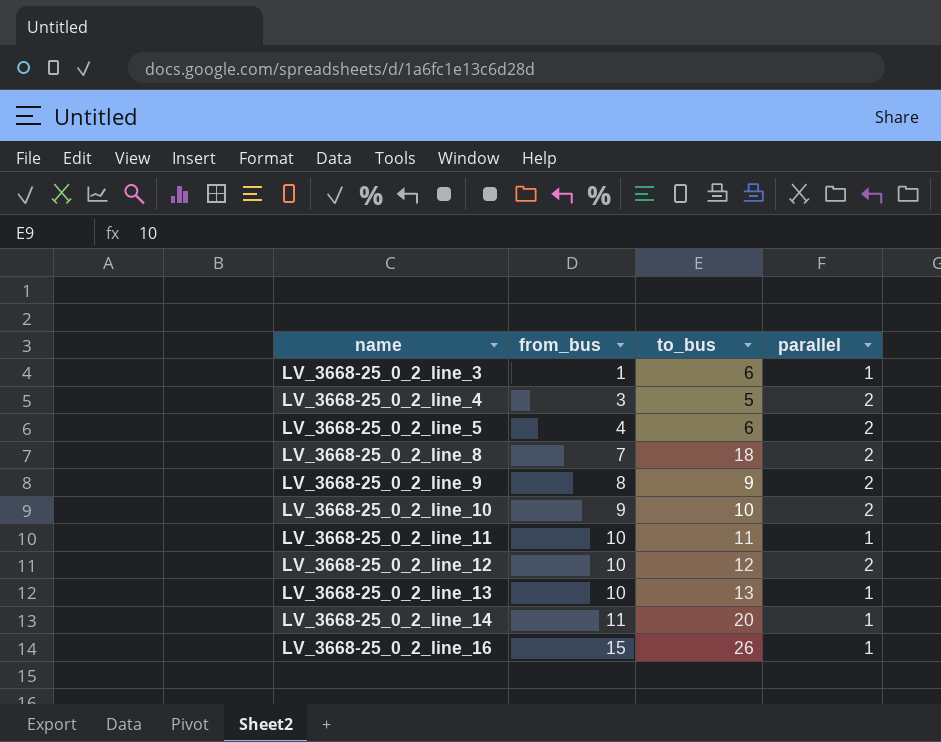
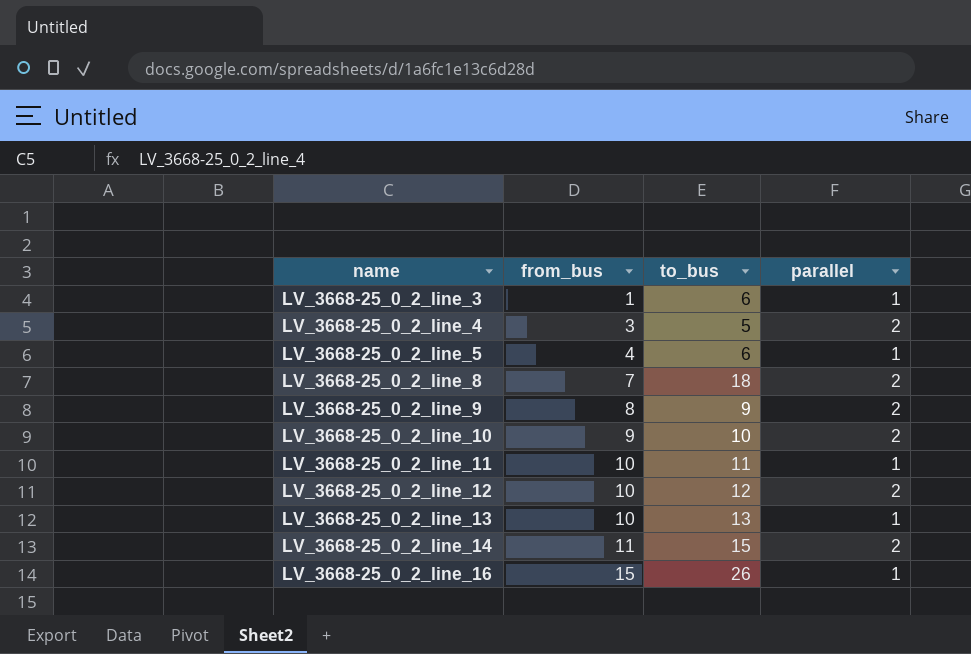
LV_3668-25_0_2_line_5 | parallel: 2 -> 1
LV_3668-25_0_2_line_14 | to_bus: 20 -> 15
LV_3668-25_0_2_line_14 | parallel: 1 -> 2

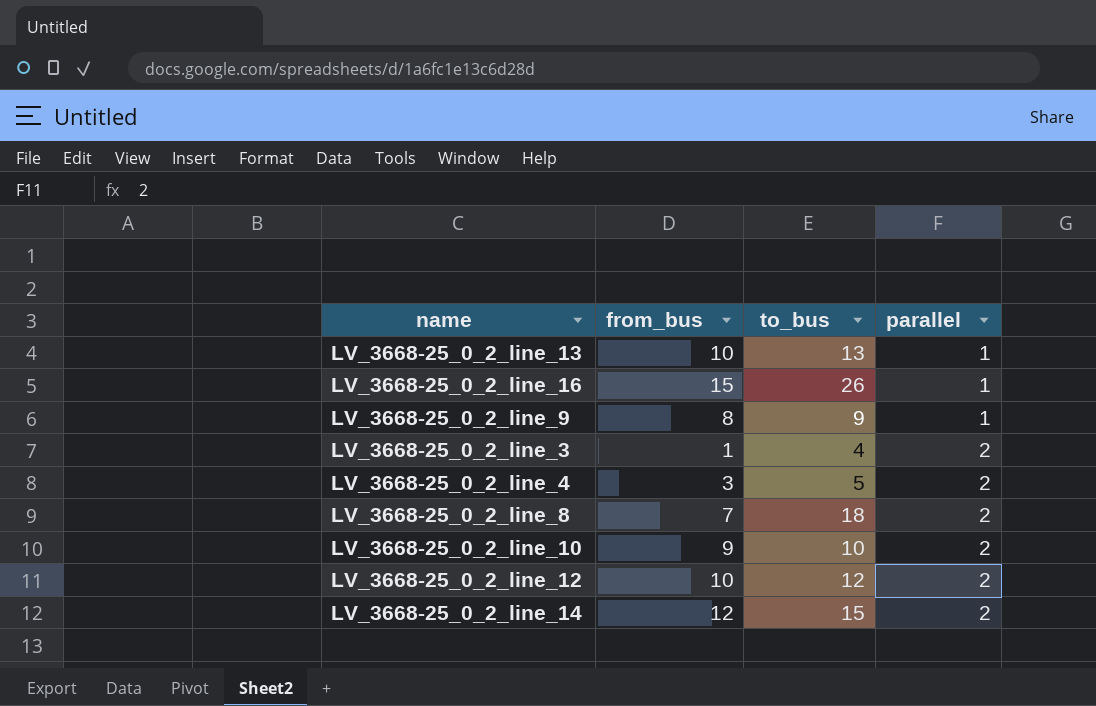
row order: name ascending -> parallel ascending
row LV_3668-25_0_2_line_5: 4 | 6 | 1 -> none
row LV_3668-25_0_2_line_11: 10 | 11 | 1 -> none
LV_3668-25_0_2_line_9 | parallel: 2 -> 1
LV_3668-25_0_2_line_3 | to_bus: 6 -> 4
LV_3668-25_0_2_line_3 | parallel: 1 -> 2
LV_3668-25_0_2_line_14 | from_bus: 11 -> 12

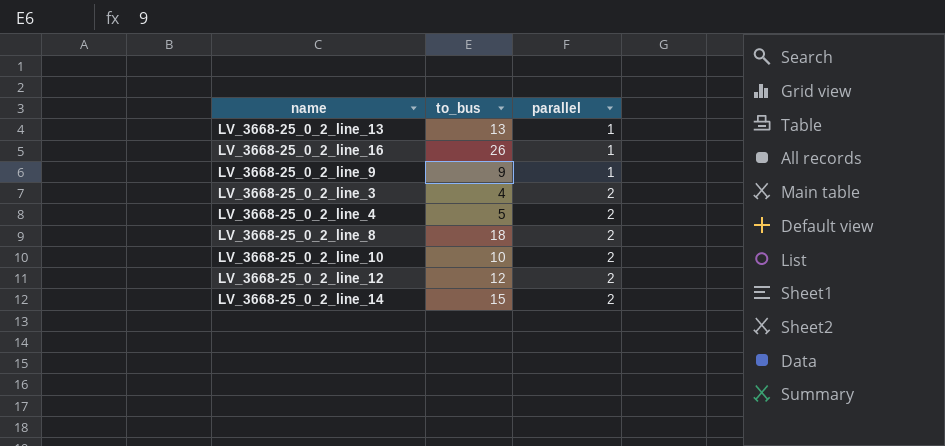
column from_bus | position: 2 -> none

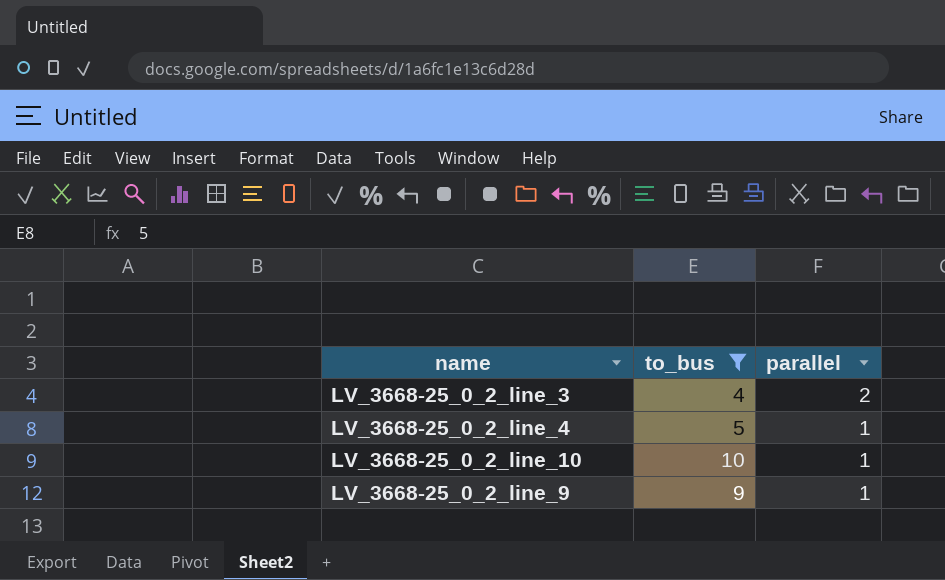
filter: none -> to_bus <= 10
row order: parallel ascending -> parallel descending
LV_3668-25_0_2_line_4 | parallel: 2 -> 1
LV_3668-25_0_2_line_10 | parallel: 2 -> 1

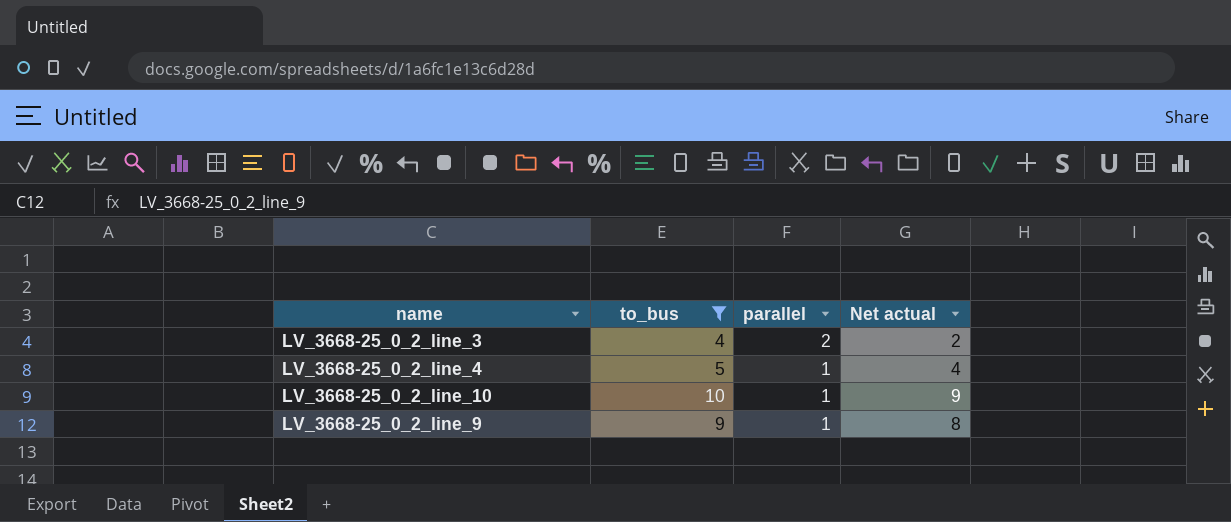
column Net actual | formula: none -> [to_bus] - [parallel]

